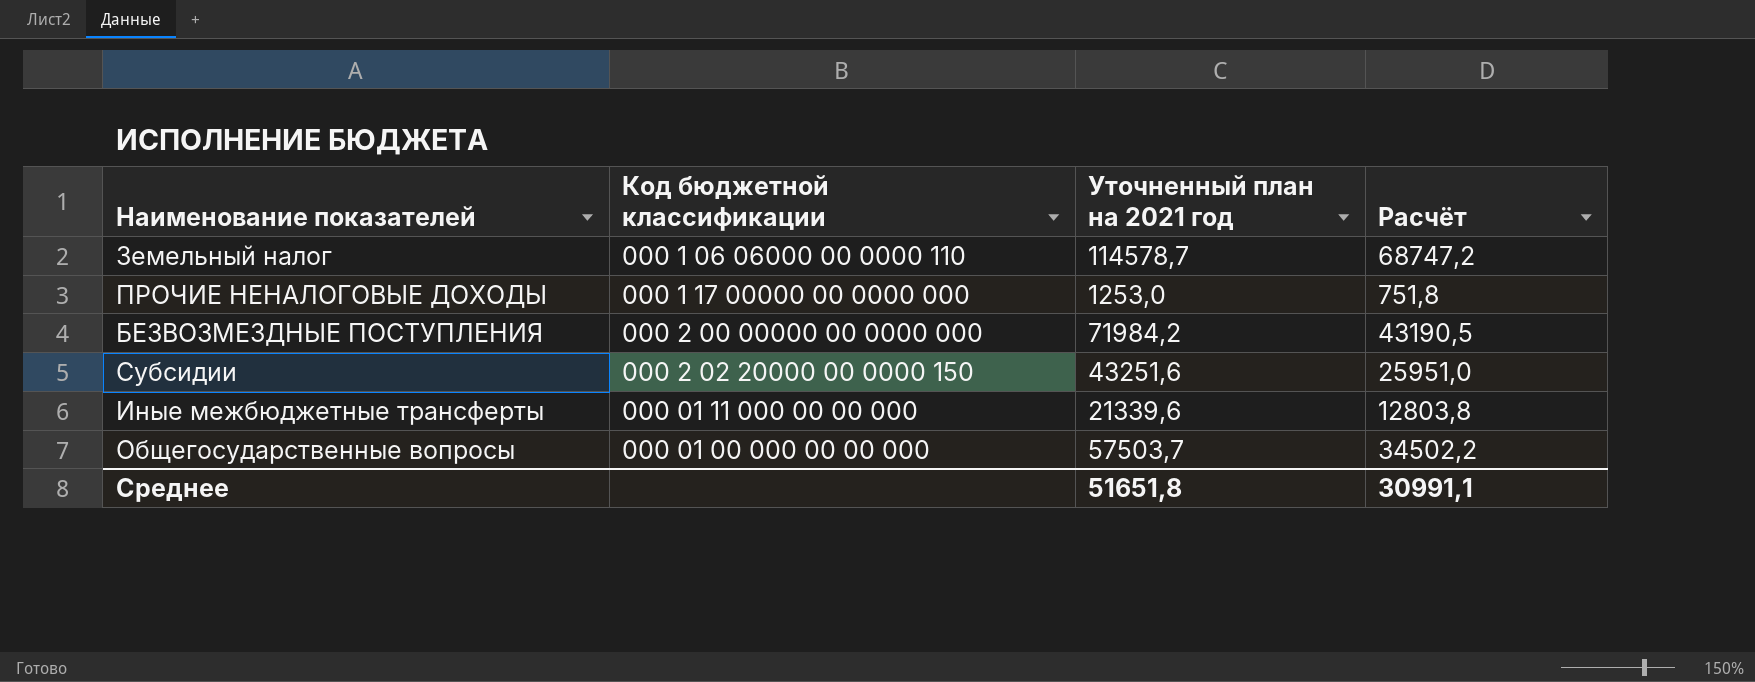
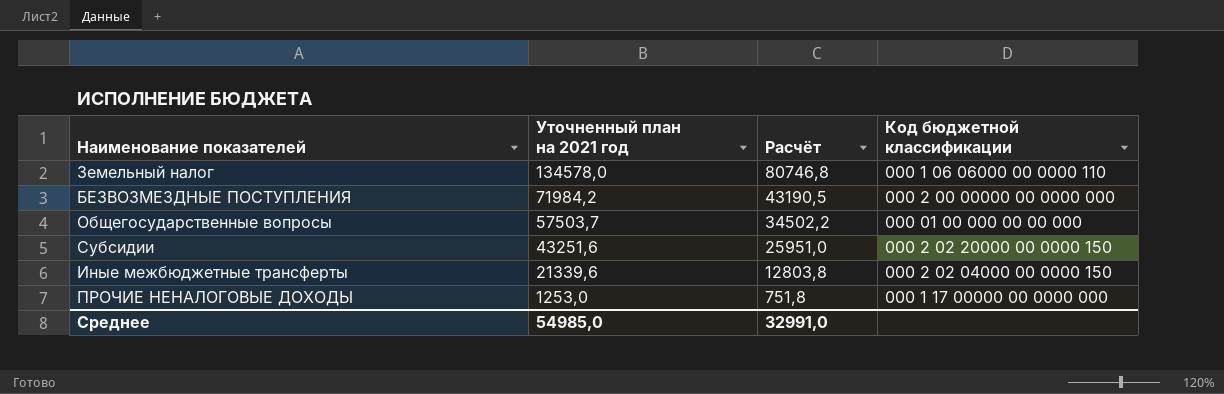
row order: none -> Уточненный план на 2021 год descending
column Код бюджетной классификации | position: 2 -> 4
Земельный налог | Уточненный план на 2021 год: 114578,7 -> 134578,0
Земельный налог | Расчёт: 68747,2 -> 80746,8
Иные межбюджетные трансферты | Код бюджетной классификации: 000 01 11 000 00 00 000 -> 000 2 02 04000 00 0000 150
Среднее | Уточненный план на 2021 год: 51651,8 -> 54985,0
Среднее | Расчёт: 30991,1 -> 32991,0

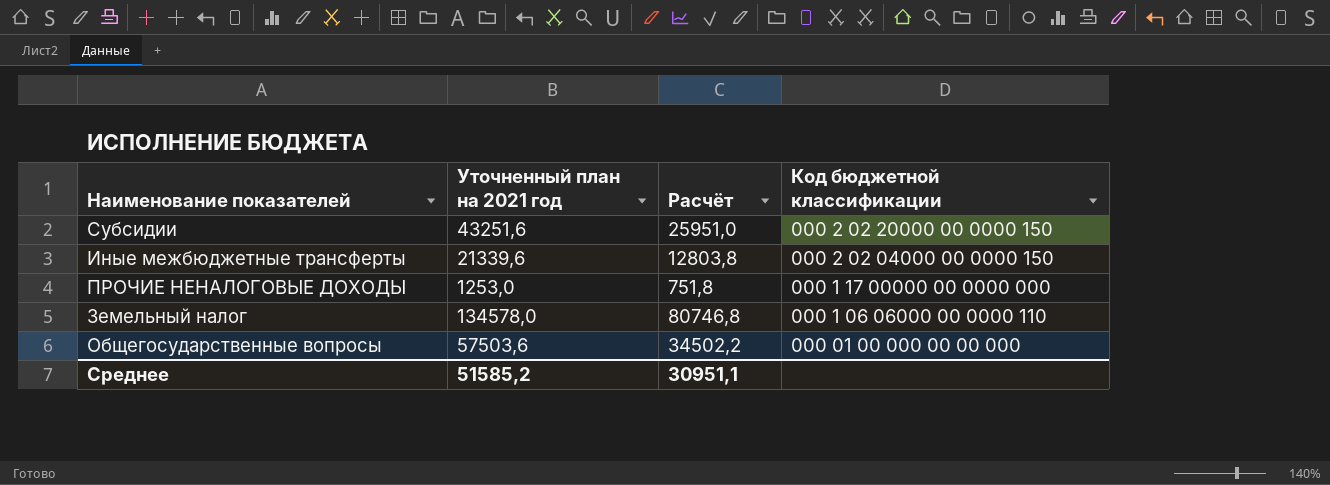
row order: Уточненный план на 2021 год descending -> Код бюджетной классификации descending
row БЕЗВОЗМЕЗДНЫЕ ПОСТУПЛЕНИЯ: 71984,2 | 43190,5 | 000 2 00 00000 00 0000 000 -> none
Общегосударственные вопросы | Уточненный план на 2021 год: 57503,7 -> 57503,6
Среднее | Уточненный план на 2021 год: 54985,0 -> 51585,2
Среднее | Расчёт: 32991,0 -> 30951,1

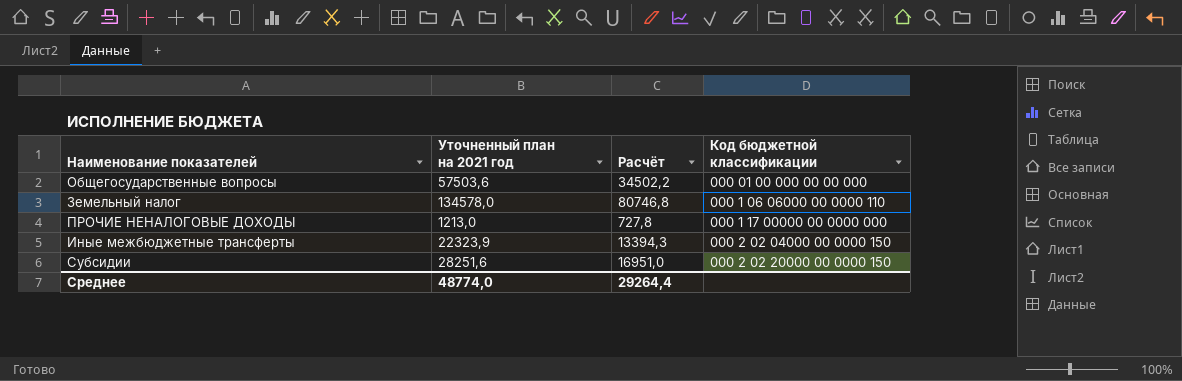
row order: Код бюджетной классификации descending -> Код бюджетной классификации ascending
ПРОЧИЕ НЕНАЛОГОВЫЕ ДОХОДЫ | Уточненный план на 2021 год: 1253,0 -> 1213,0
ПРОЧИЕ НЕНАЛОГОВЫЕ ДОХОДЫ | Расчёт: 751,8 -> 727,8
Иные межбюджетные трансферты | Уточненный план на 2021 год: 21339,6 -> 22323,9
Иные межбюджетные трансферты | Расчёт: 12803,8 -> 13394,3
Субсидии | Уточненный план на 2021 год: 43251,6 -> 28251,6
Субсидии | Расчёт: 25951,0 -> 16951,0
Среднее | Уточненный план на 2021 год: 51585,2 -> 48774,0
Среднее | Расчёт: 30951,1 -> 29264,4

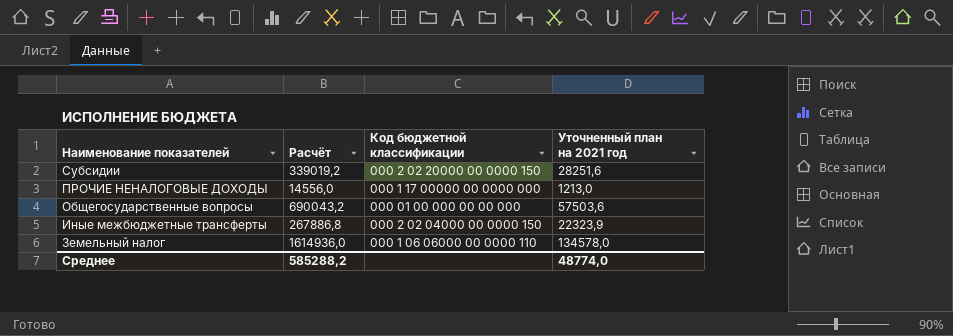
row order: Код бюджетной классификации ascending -> Наименование показателей descending
column Расчёт | formula: [Уточненный план на 2021 год] * 0,6 -> [Уточненный план на 2021 год] * 12
column Уточненный план на 2021 год | position: 2 -> 4
Среднее | Расчёт: 29264,4 -> 585288,2

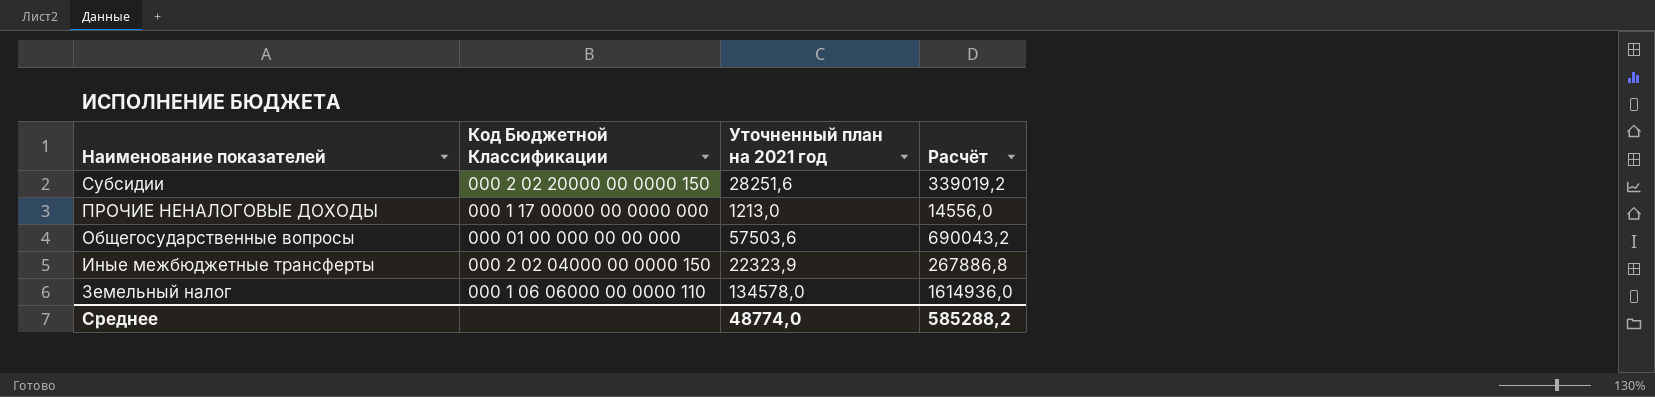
column name: Код бюджетной классификации -> Код Бюджетной Классификации
column Расчёт | position: 2 -> 4

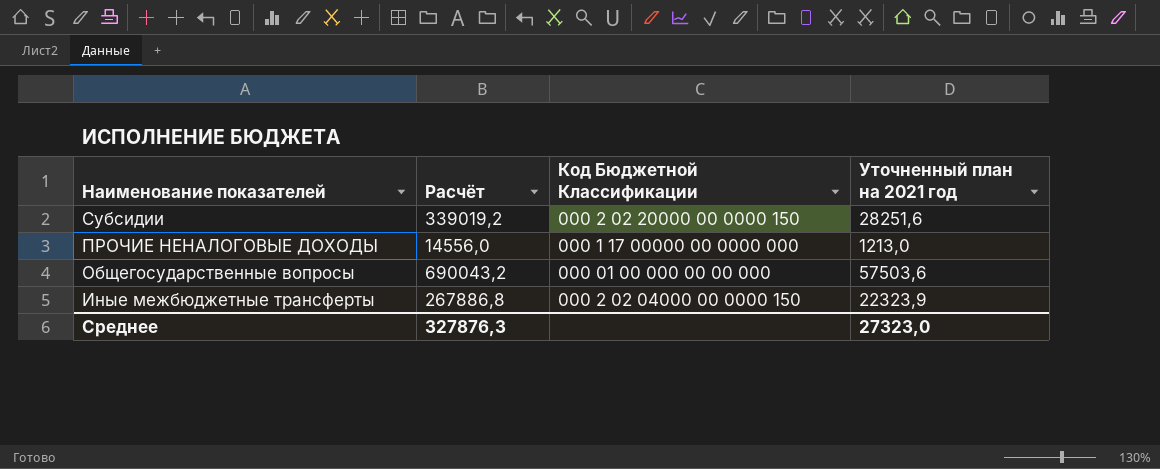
column Расчёт | position: 4 -> 2
row Земельный налог: 000 1 06 06000 00 0000 110 | 134578,0 | 1614936,0 -> none
Среднее | Расчёт: 585288,2 -> 327876,3
Среднее | Уточненный план на 2021 год: 48774,0 -> 27323,0

